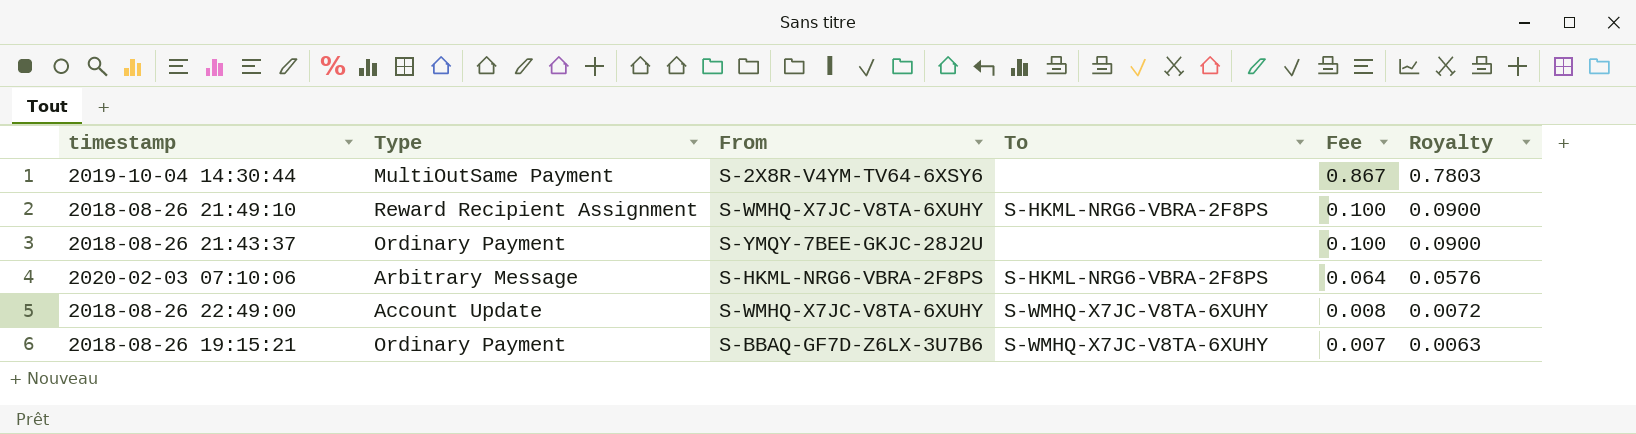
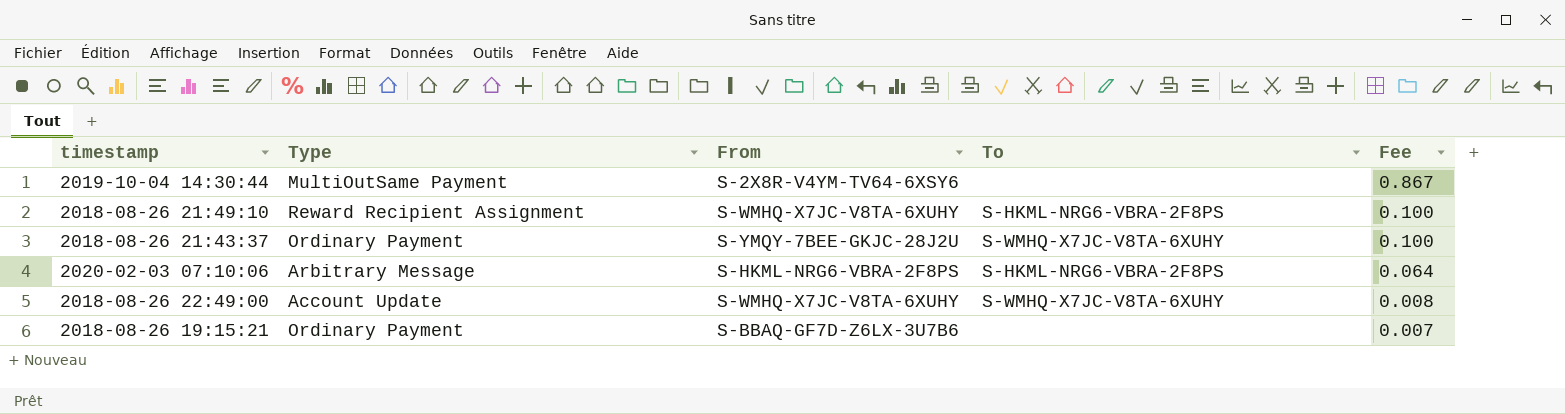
column Royalty | formula: [Fee] * 0.9 -> none
2018-08-26 21:43:37 | To: none -> S-WMHQ-X7JC-V8TA-6XUHY
2018-08-26 19:15:21 | To: S-WMHQ-X7JC-V8TA-6XUHY -> none

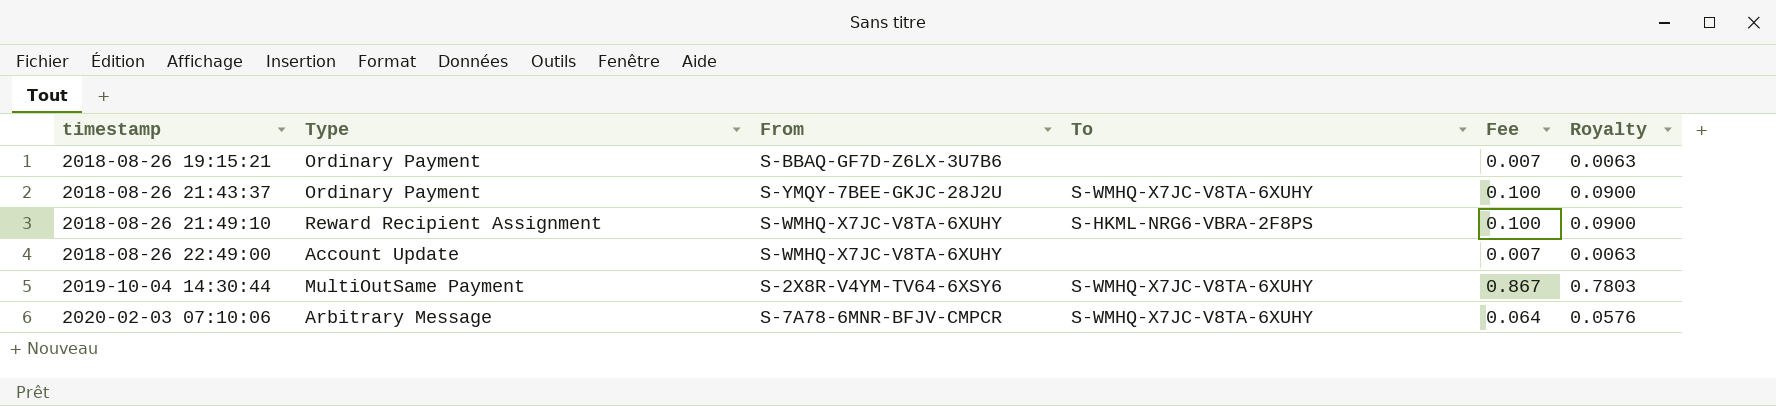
row order: Fee descending -> timestamp ascending
column Royalty | formula: none -> [Fee] * 0.9
2018-08-26 22:49:00 | To: S-WMHQ-X7JC-V8TA-6XUHY -> none
2018-08-26 22:49:00 | Fee: 0.008 -> 0.007
2019-10-04 14:30:44 | To: none -> S-WMHQ-X7JC-V8TA-6XUHY
2020-02-03 07:10:06 | From: S-HKML-NRG6-VBRA-2F8PS -> S-7A78-6MNR-BFJV-CMPCR
2020-02-03 07:10:06 | To: S-HKML-NRG6-VBRA-2F8PS -> S-WMHQ-X7JC-V8TA-6XUHY

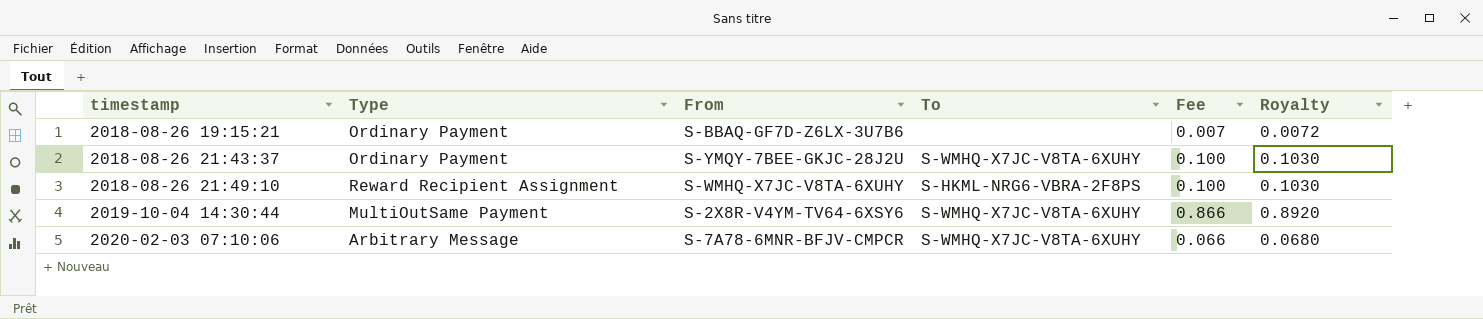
column Royalty | formula: [Fee] * 0.9 -> [Fee] * 1.03
row 2018-08-26 22:49:00: Account Update | S-WMHQ-X7JC-V8TA-6XUHY | none | 0.007 | 0.0063 -> none
2019-10-04 14:30:44 | Fee: 0.867 -> 0.866
2020-02-03 07:10:06 | Fee: 0.064 -> 0.066

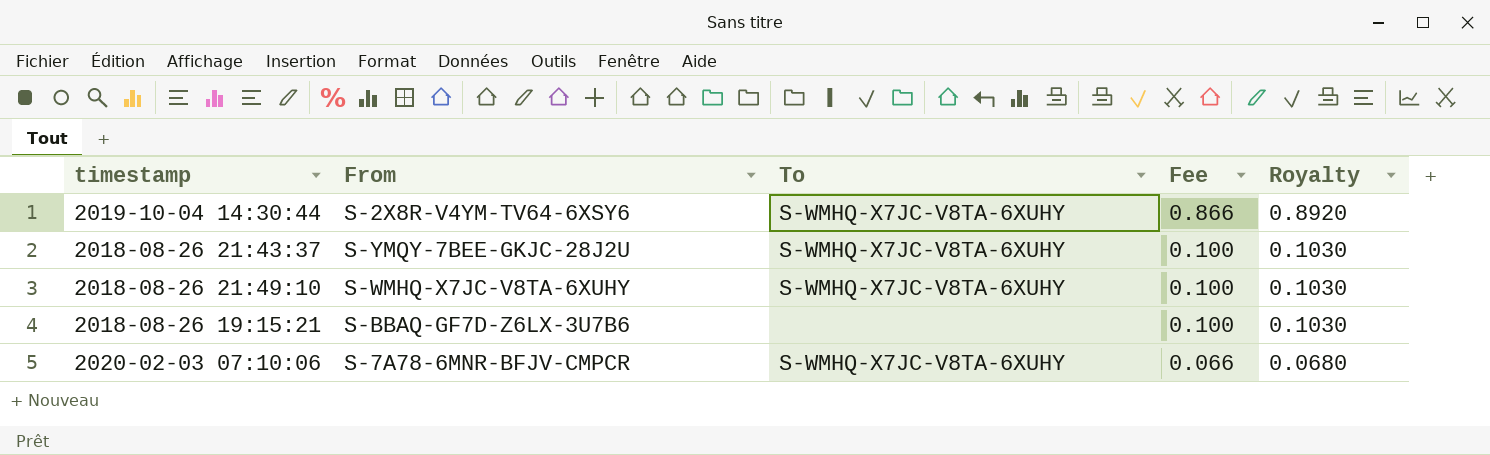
row order: timestamp ascending -> Fee descending
column Type | position: 2 -> none
2018-08-26 21:49:10 | To: S-HKML-NRG6-VBRA-2F8PS -> S-WMHQ-X7JC-V8TA-6XUHY
2018-08-26 19:15:21 | Fee: 0.007 -> 0.100
2018-08-26 19:15:21 | Royalty: 0.0072 -> 0.1030

